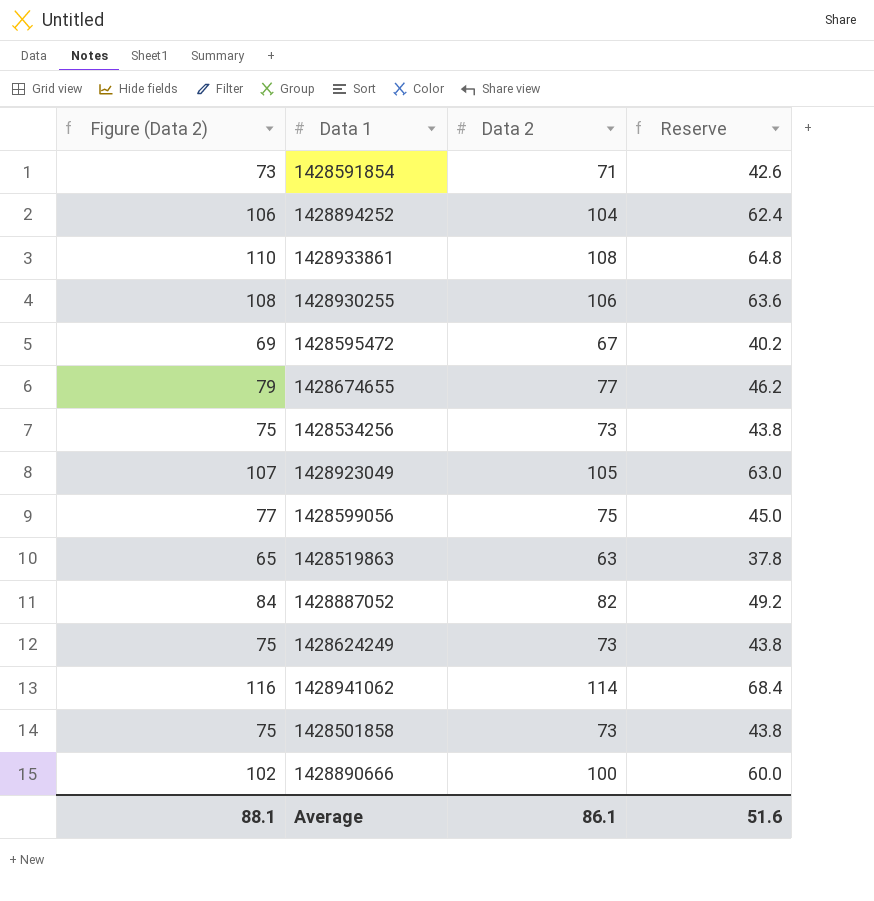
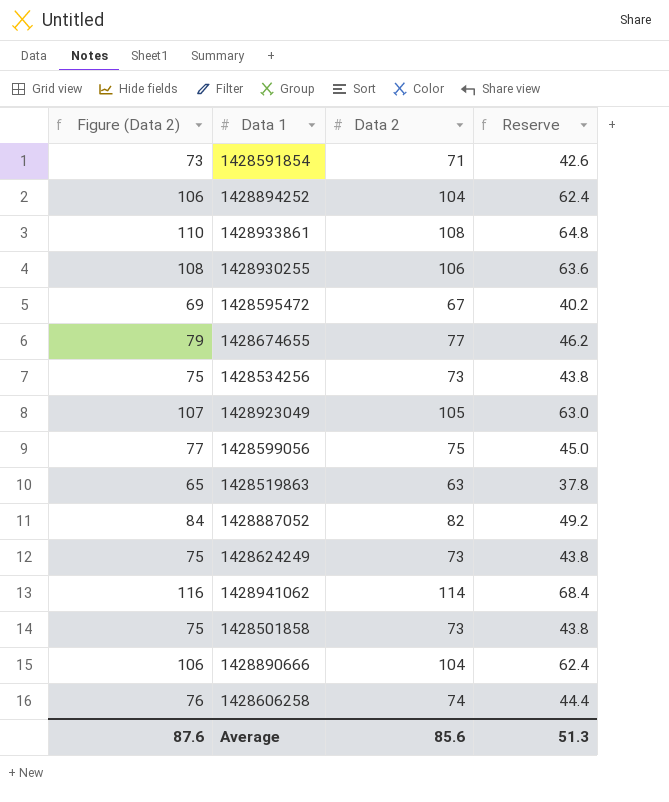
1428890666 | Figure (Data 2): 102 -> 106
1428890666 | Data 2: 100 -> 104
1428890666 | Reserve: 60.0 -> 62.4
row 1428606258: none -> 76 | 74 | 44.4
Average | Figure (Data 2): 88.1 -> 87.6
Average | Data 2: 86.1 -> 85.6
Average | Reserve: 51.6 -> 51.3

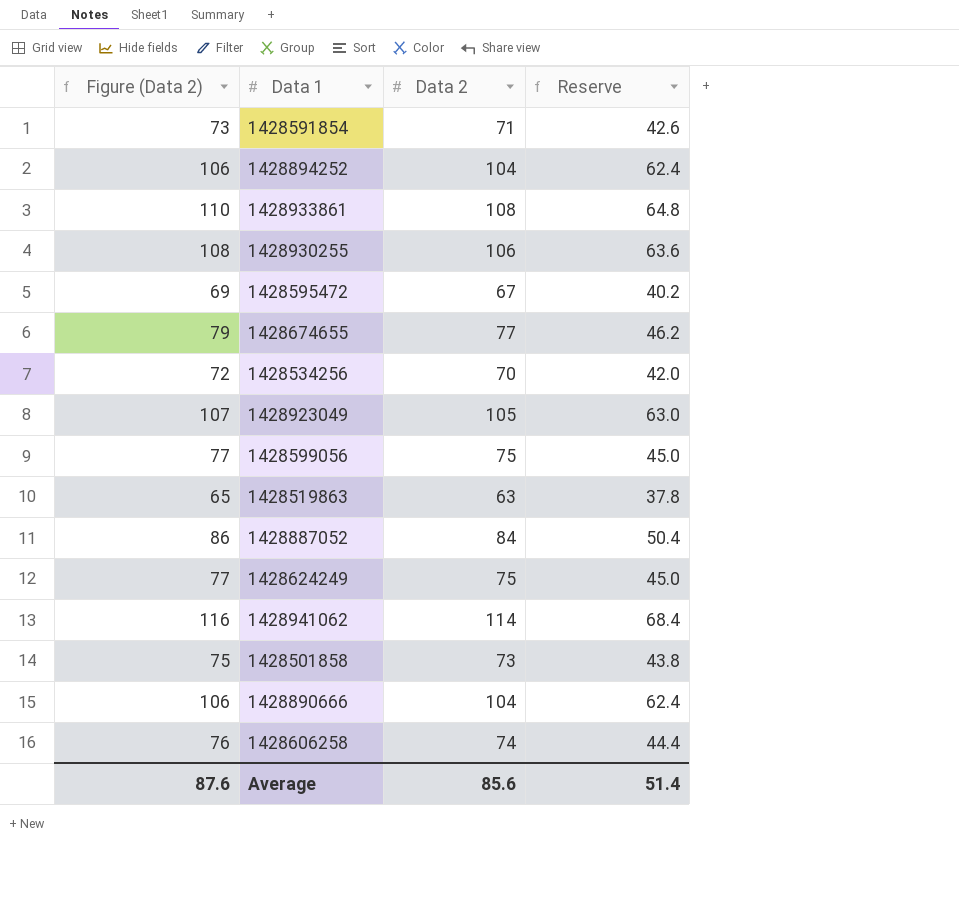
1428534256 | Figure (Data 2): 75 -> 72
1428534256 | Data 2: 73 -> 70
1428534256 | Reserve: 43.8 -> 42.0
1428887052 | Figure (Data 2): 84 -> 86
1428887052 | Data 2: 82 -> 84
1428887052 | Reserve: 49.2 -> 50.4
1428624249 | Figure (Data 2): 75 -> 77
1428624249 | Data 2: 73 -> 75
1428624249 | Reserve: 43.8 -> 45.0
Average | Reserve: 51.3 -> 51.4

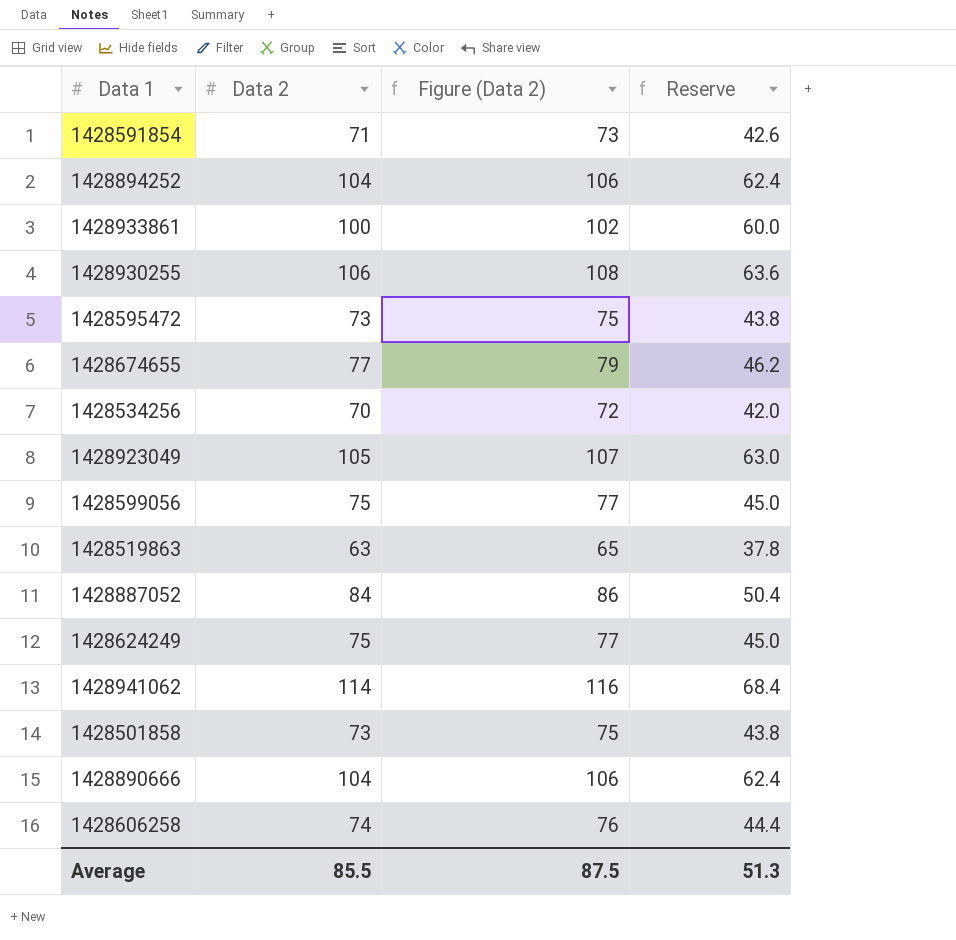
column Figure (Data 2) | position: 1 -> 3
1428933861 | Data 2: 108 -> 100
1428933861 | Figure (Data 2): 110 -> 102
1428933861 | Reserve: 64.8 -> 60.0
1428595472 | Data 2: 67 -> 73
1428595472 | Figure (Data 2): 69 -> 75
1428595472 | Reserve: 40.2 -> 43.8
Average | Data 2: 85.6 -> 85.5
Average | Figure (Data 2): 87.6 -> 87.5
Average | Reserve: 51.4 -> 51.3

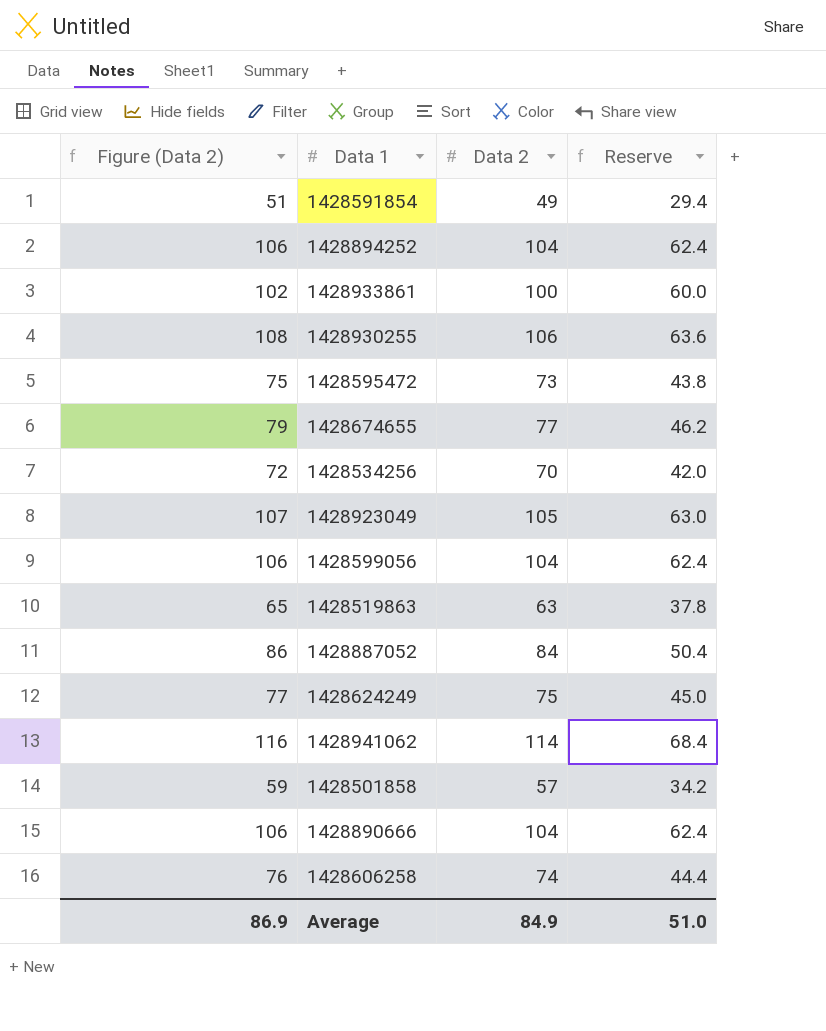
column Figure (Data 2) | position: 3 -> 1
1428591854 | Figure (Data 2): 73 -> 51
1428591854 | Data 2: 71 -> 49
1428591854 | Reserve: 42.6 -> 29.4
1428599056 | Figure (Data 2): 77 -> 106
1428599056 | Data 2: 75 -> 104
1428599056 | Reserve: 45.0 -> 62.4
1428501858 | Figure (Data 2): 75 -> 59
1428501858 | Data 2: 73 -> 57
1428501858 | Reserve: 43.8 -> 34.2
Average | Figure (Data 2): 87.5 -> 86.9
Average | Data 2: 85.5 -> 84.9
Average | Reserve: 51.3 -> 51.0

